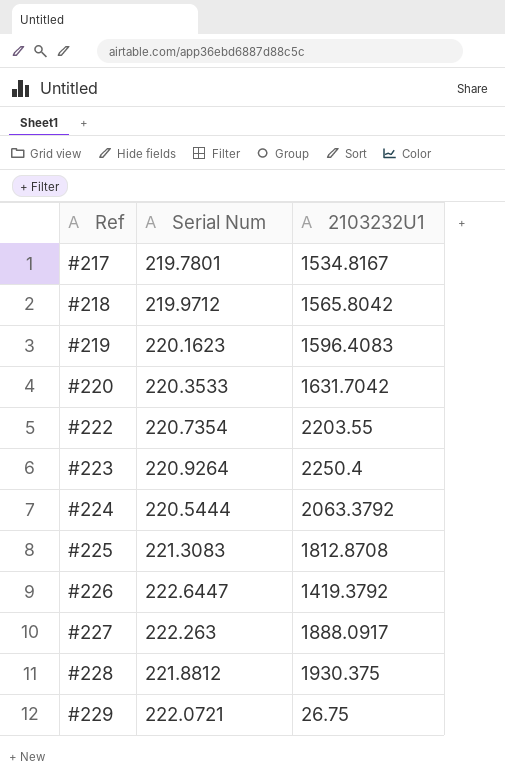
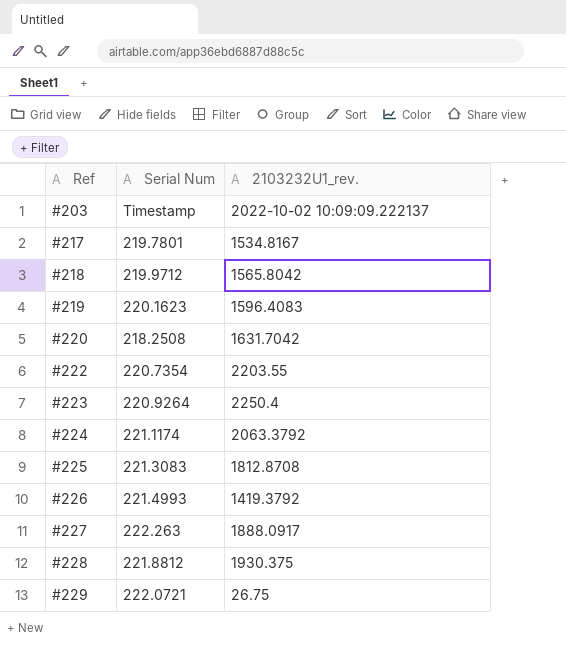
column name: 2103232U1 -> 2103232U1_rev.
row #203: none -> Timestamp | 2022-10-02 10:09:09.222137
#220 | Serial Num: 220.3533 -> 218.2508
#224 | Serial Num: 220.5444 -> 221.1174
#226 | Serial Num: 222.6447 -> 221.4993

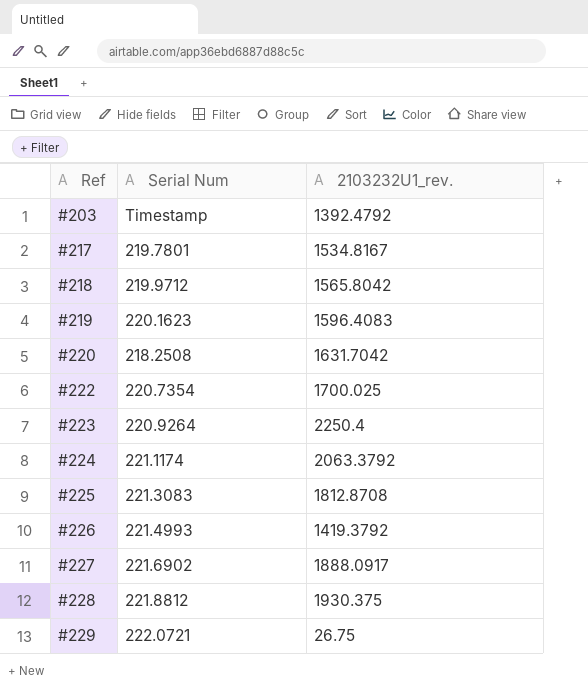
#203 | 2103232U1_rev.: 2022-10-02 10:09:09.222137 -> 1392.4792
#222 | 2103232U1_rev.: 2203.55 -> 1700.025
#227 | Serial Num: 222.263 -> 221.6902

